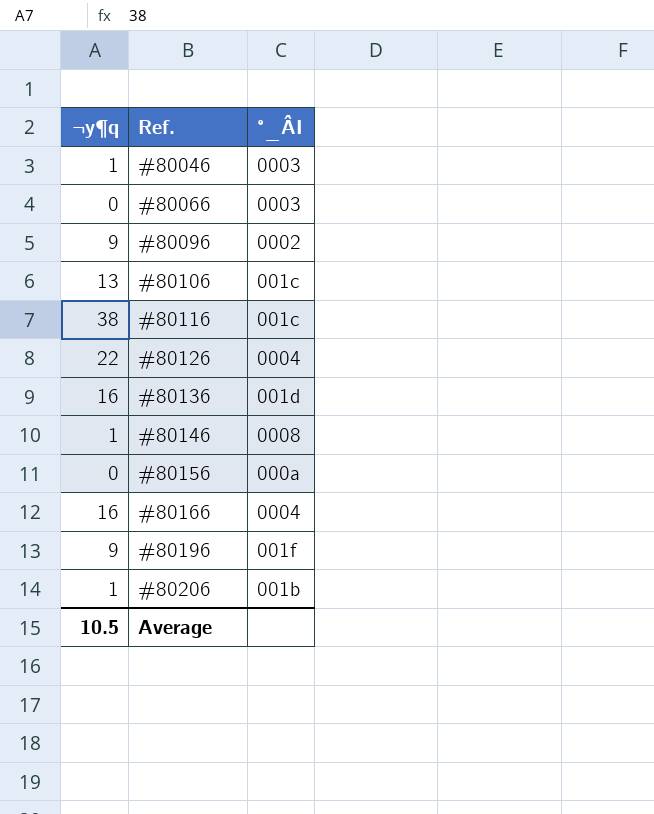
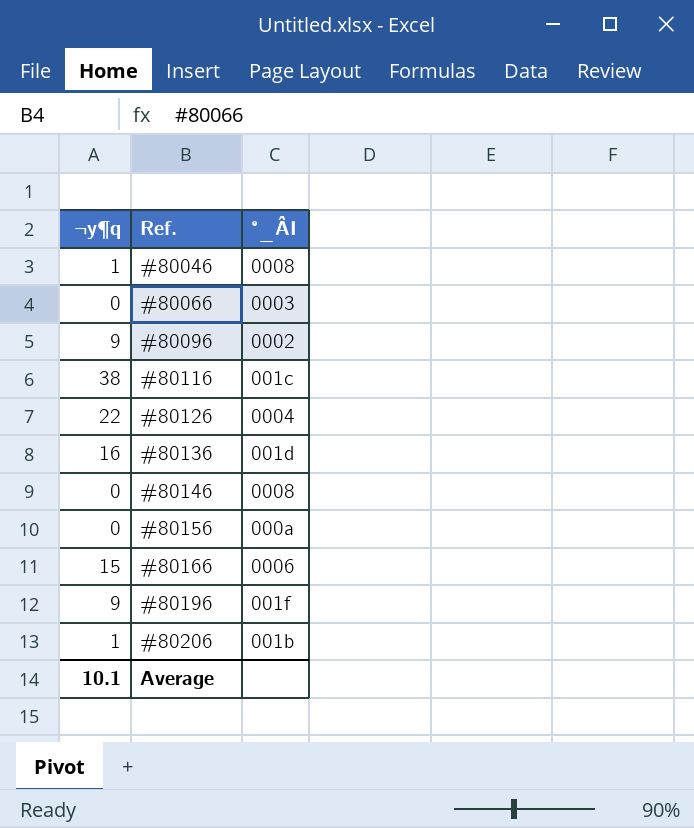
row #80106: 13 | 001c -> none
#80046 | °_ÂI: 0003 -> 0008
#80146 | ¬y¶q: 1 -> 0
#80166 | ¬y¶q: 16 -> 15
#80166 | °_ÂI: 0004 -> 0006
Average | ¬y¶q: 10.5 -> 10.1

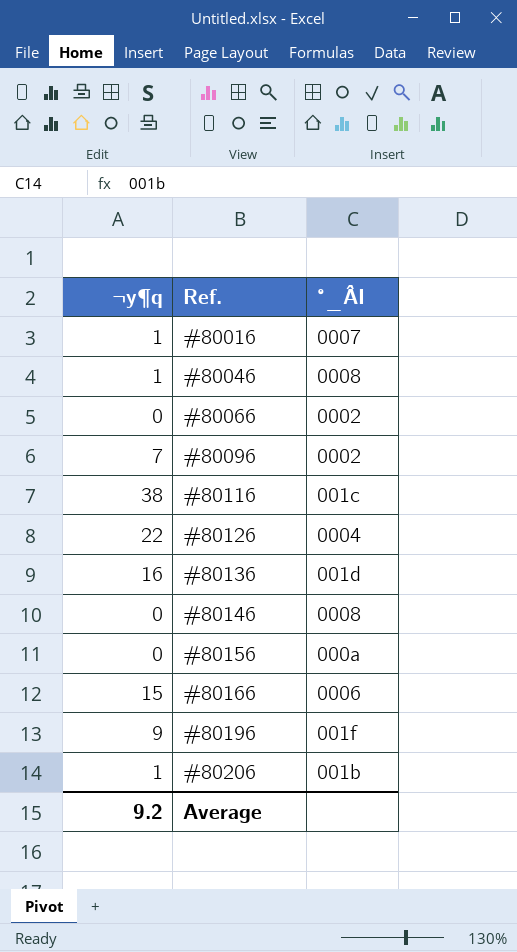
row #80016: none -> 1 | 0007
#80066 | °_ÂI: 0003 -> 0002
#80096 | ¬y¶q: 9 -> 7
Average | ¬y¶q: 10.1 -> 9.2

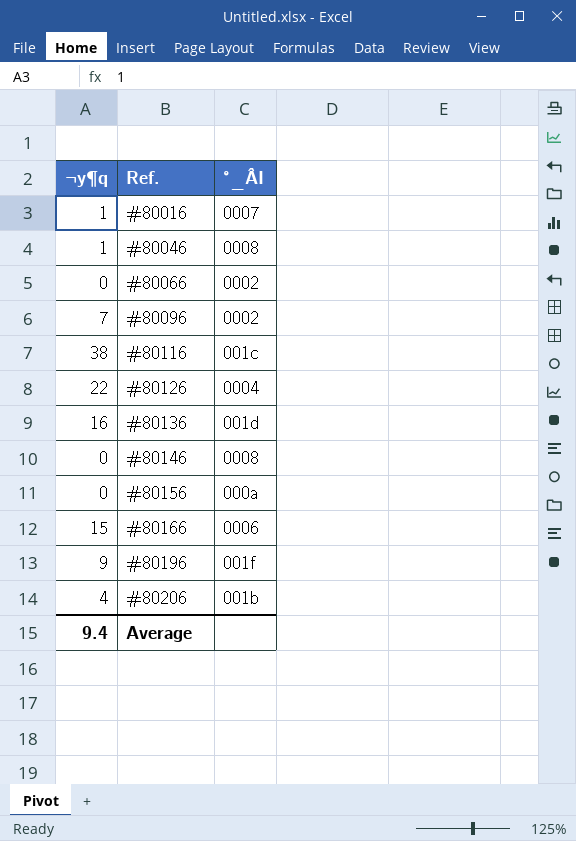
#80206 | ¬y¶q: 1 -> 4
Average | ¬y¶q: 9.2 -> 9.4

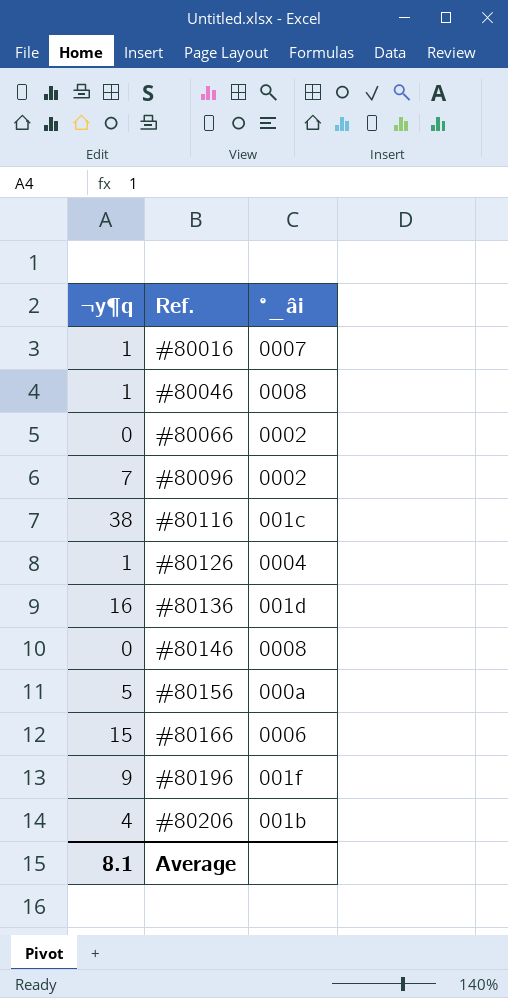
column name: °_ÂI -> °_âi
#80126 | ¬y¶q: 22 -> 1
#80156 | ¬y¶q: 0 -> 5
Average | ¬y¶q: 9.4 -> 8.1

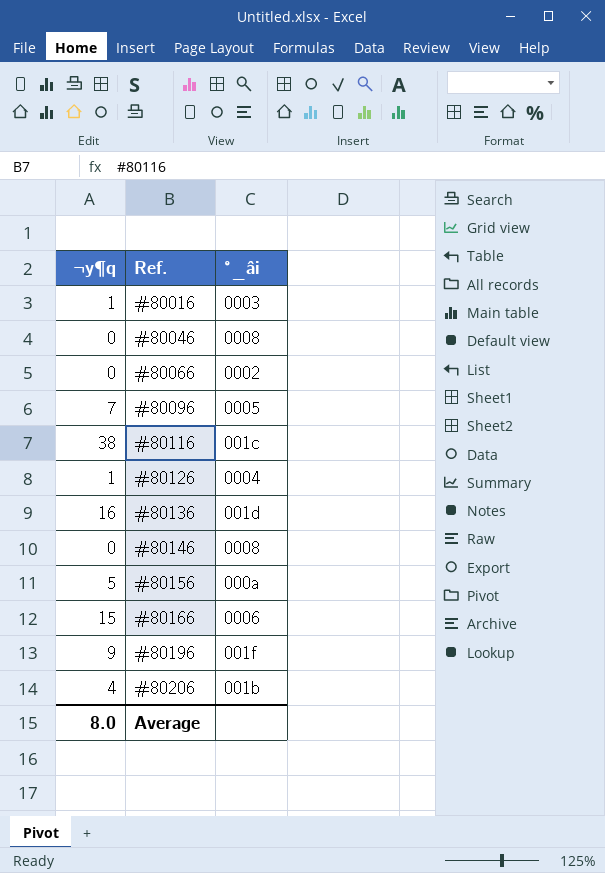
#80016 | °_âi: 0007 -> 0003
#80046 | ¬y¶q: 1 -> 0
#80096 | °_âi: 0002 -> 0005
Average | ¬y¶q: 8.1 -> 8.0

